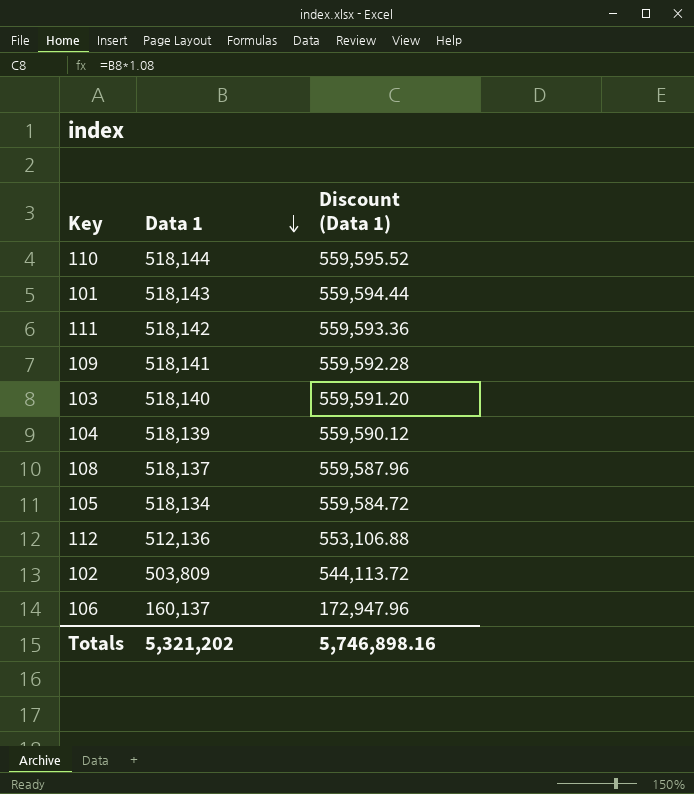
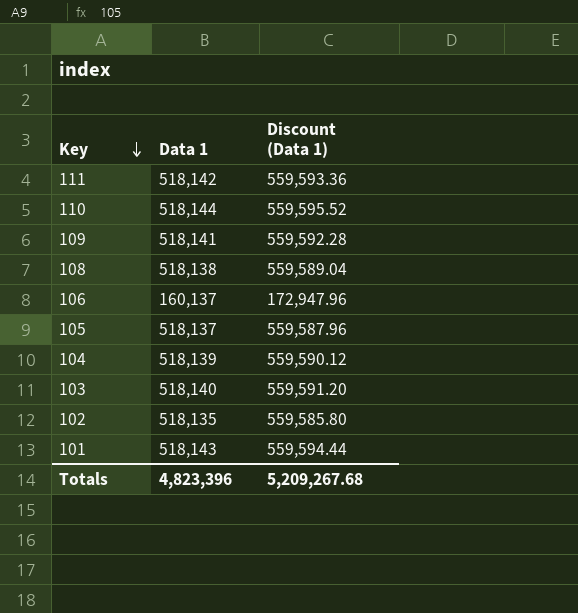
row order: Data 1 descending -> Key descending
row 112: 512,136 | 553,106.88 -> none
108 | Data 1: 518,137 -> 518,138
108 | Discount (Data 1): 559,587.96 -> 559,589.04
105 | Data 1: 518,134 -> 518,137
105 | Discount (Data 1): 559,584.72 -> 559,587.96
102 | Data 1: 503,809 -> 518,135
102 | Discount (Data 1): 544,113.72 -> 559,585.80
Totals | Data 1: 5,321,202 -> 4,823,396
Totals | Discount (Data 1): 5,746,898.16 -> 5,209,267.68

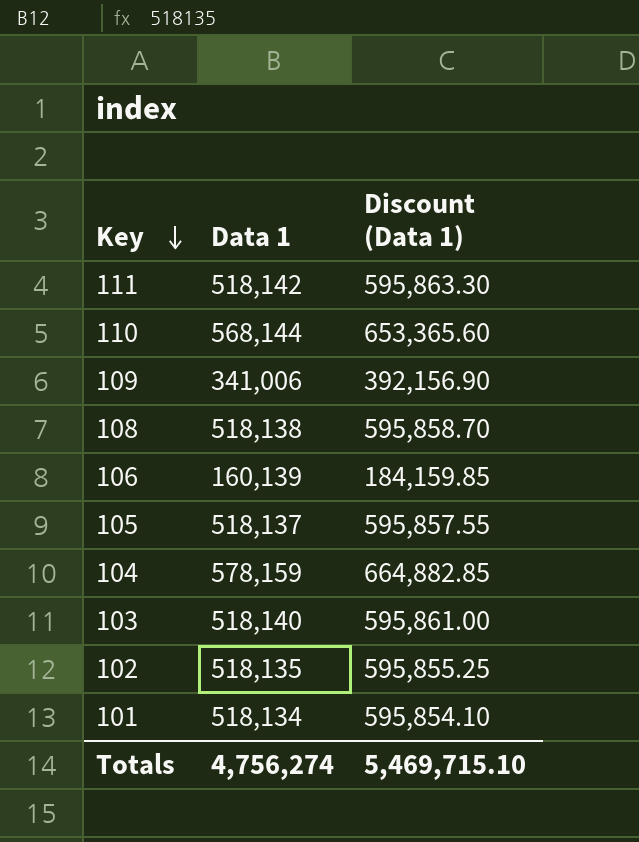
column Discount (Data 1) | formula: [Data 1] * 1.08 -> [Data 1] * 1.15
110 | Data 1: 518,144 -> 568,144
109 | Data 1: 518,141 -> 341,006
106 | Data 1: 160,137 -> 160,139
104 | Data 1: 518,139 -> 578,159
101 | Data 1: 518,143 -> 518,134
Totals | Data 1: 4,823,396 -> 4,756,274
Totals | Discount (Data 1): 5,209,267.68 -> 5,469,715.10

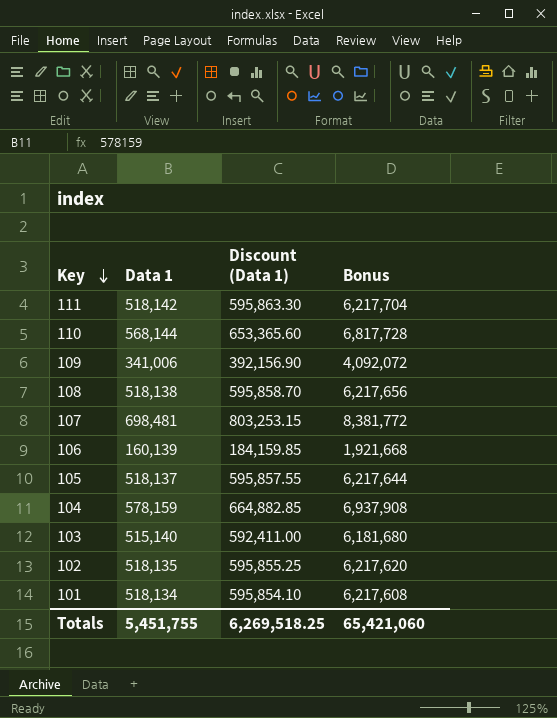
column Bonus | formula: none -> [Data 1] * 12
row 107: none -> 698,481 | 803,253.15 | 8,381,772
103 | Data 1: 518,140 -> 515,140
103 | Discount (Data 1): 595,861.00 -> 592,411.00
Totals | Data 1: 4,756,274 -> 5,451,755
Totals | Discount (Data 1): 5,469,715.10 -> 6,269,518.25

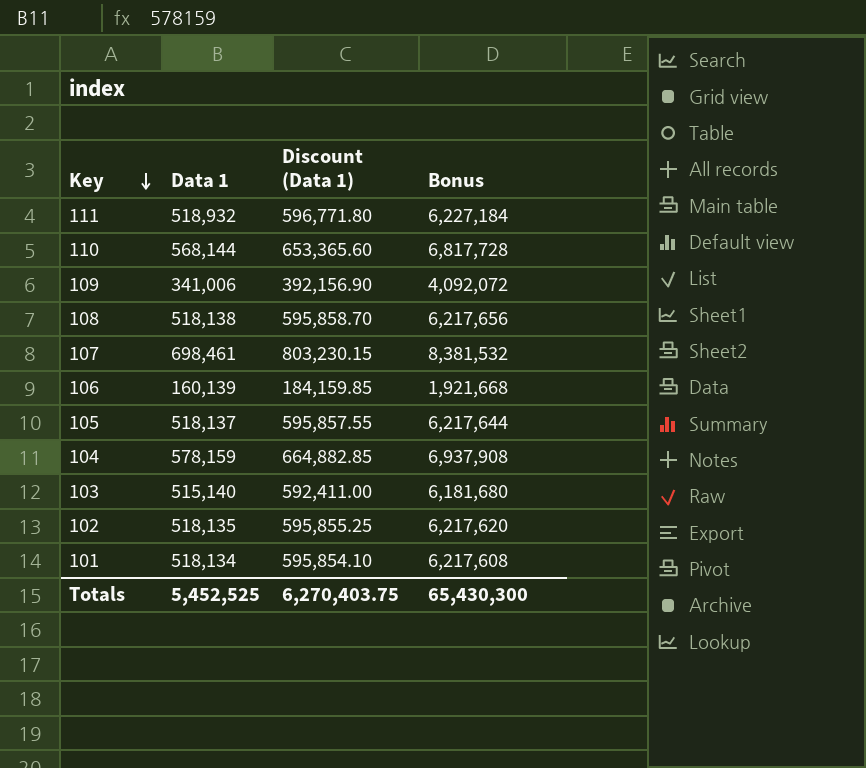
111 | Data 1: 518,142 -> 518,932
111 | Discount (Data 1): 595,863.30 -> 596,771.80
111 | Bonus: 6,217,704 -> 6,227,184
107 | Data 1: 698,481 -> 698,461
107 | Discount (Data 1): 803,253.15 -> 803,230.15
107 | Bonus: 8,381,772 -> 8,381,532
Totals | Data 1: 5,451,755 -> 5,452,525
Totals | Discount (Data 1): 6,269,518.25 -> 6,270,403.75
Totals | Bonus: 65,421,060 -> 65,430,300

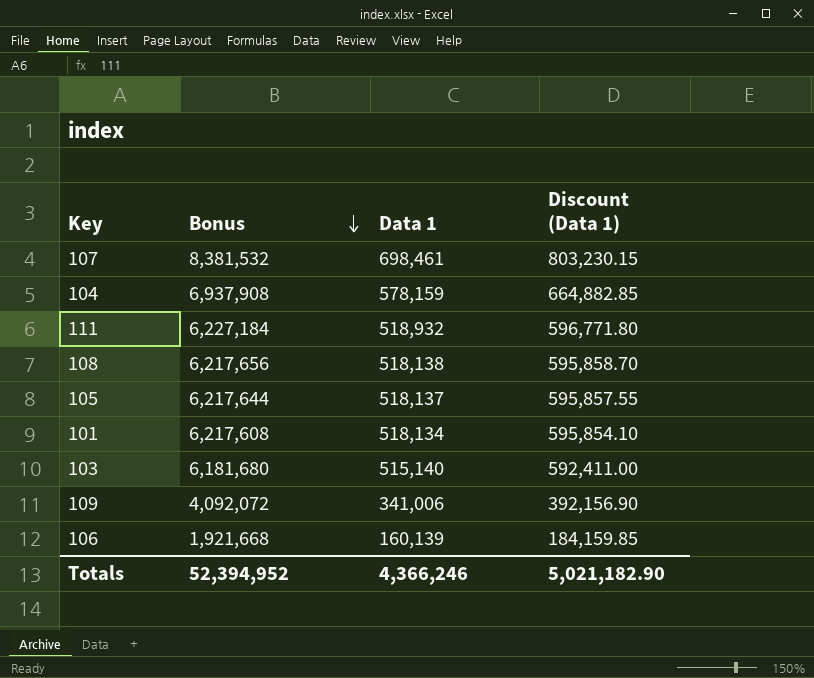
row order: Key descending -> Bonus descending
column Bonus | position: 4 -> 2
row 110: 568,144 | 653,365.60 | 6,817,728 -> none
row 102: 518,135 | 595,855.25 | 6,217,620 -> none
Totals | Bonus: 65,430,300 -> 52,394,952
Totals | Data 1: 5,452,525 -> 4,366,246
Totals | Discount (Data 1): 6,270,403.75 -> 5,021,182.90

